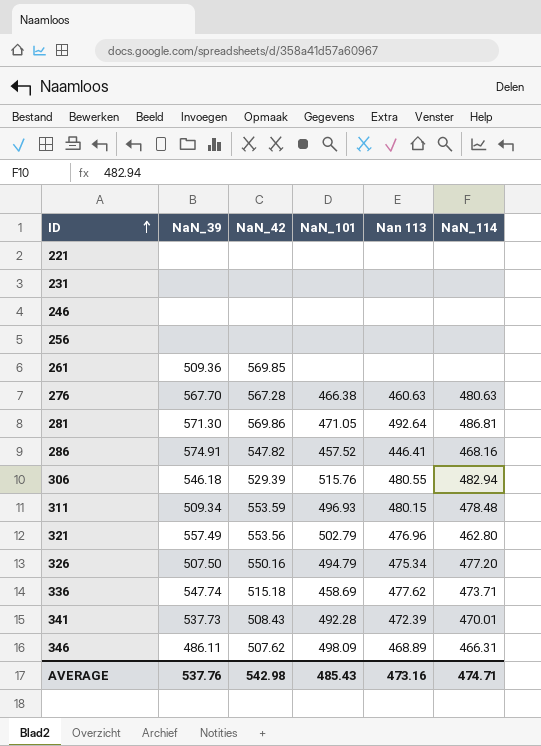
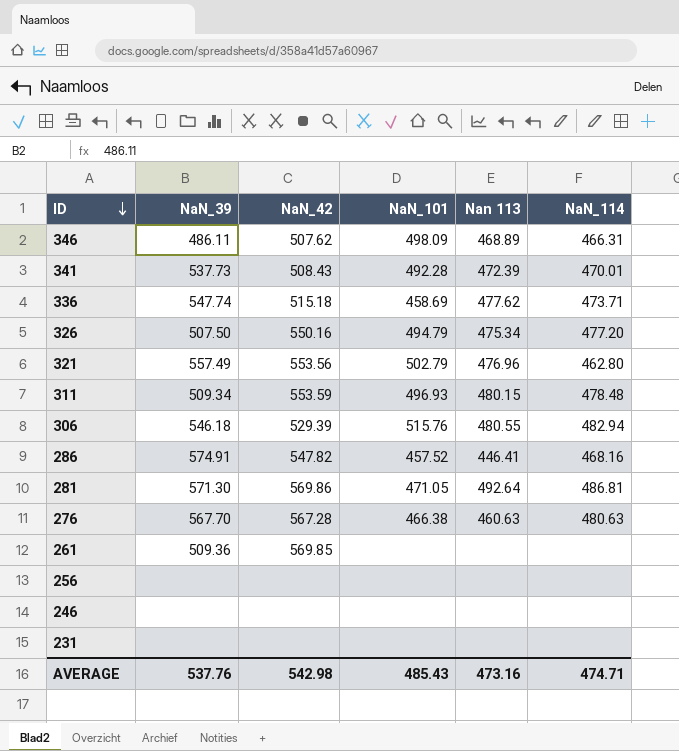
row order: ID ascending -> ID descending
row 221: none | none | none | none | none -> none

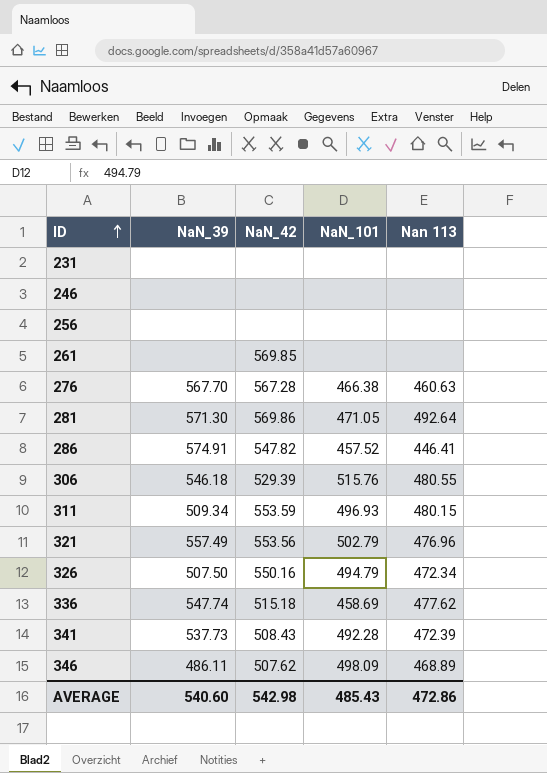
row order: ID descending -> ID ascending
column NaN_114 | position: 6 -> none
261 | NaN_39: 509.36 -> none
326 | Nan 113: 475.34 -> 472.34
AVERAGE | NaN_39: 537.76 -> 540.60
AVERAGE | Nan 113: 473.16 -> 472.86

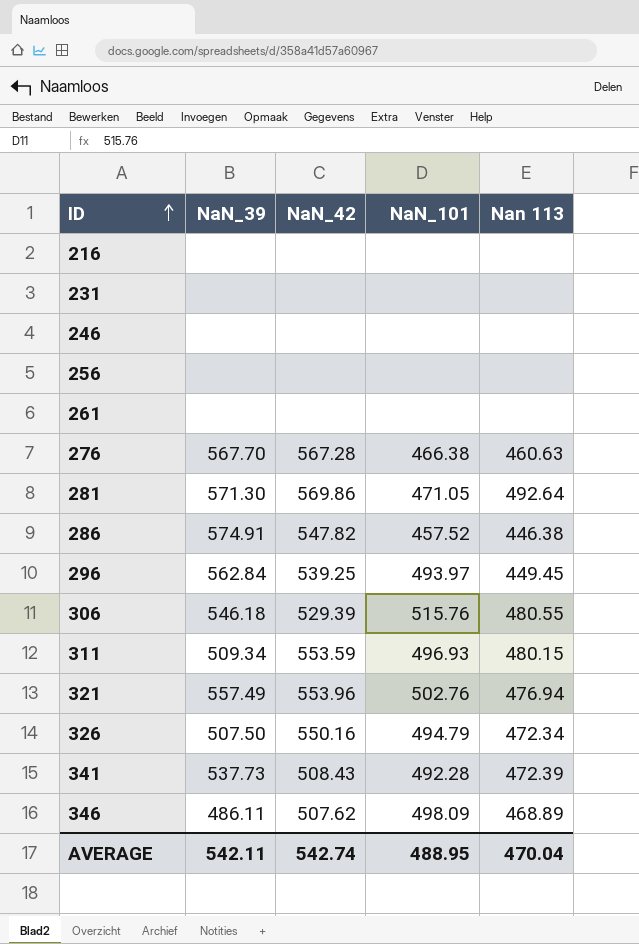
row 336: 547.74 | 515.18 | 458.69 | 477.62 -> none
row 216: none -> none | none | none | none
261 | NaN_42: 569.85 -> none
286 | Nan 113: 446.41 -> 446.38
row 296: none -> 562.84 | 539.25 | 493.97 | 449.45
321 | NaN_42: 553.56 -> 553.96
321 | NaN_101: 502.79 -> 502.76
321 | Nan 113: 476.96 -> 476.94
AVERAGE | NaN_39: 540.60 -> 542.11
AVERAGE | NaN_42: 542.98 -> 542.74
AVERAGE | NaN_101: 485.43 -> 488.95
AVERAGE | Nan 113: 472.86 -> 470.04

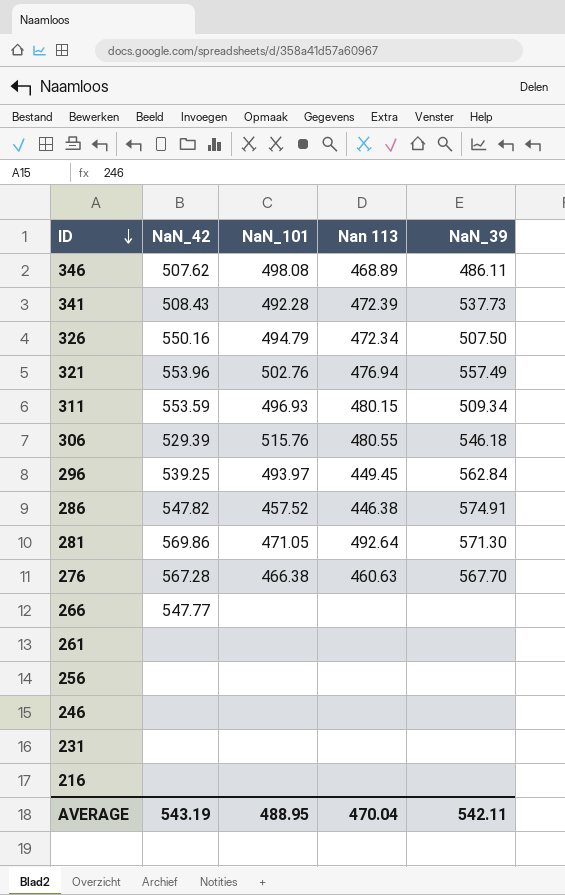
row order: ID ascending -> ID descending
column NaN_39 | position: 2 -> 5
346 | NaN_101: 498.09 -> 498.08
row 266: none -> 547.77 | none | none | none
AVERAGE | NaN_42: 542.74 -> 543.19

